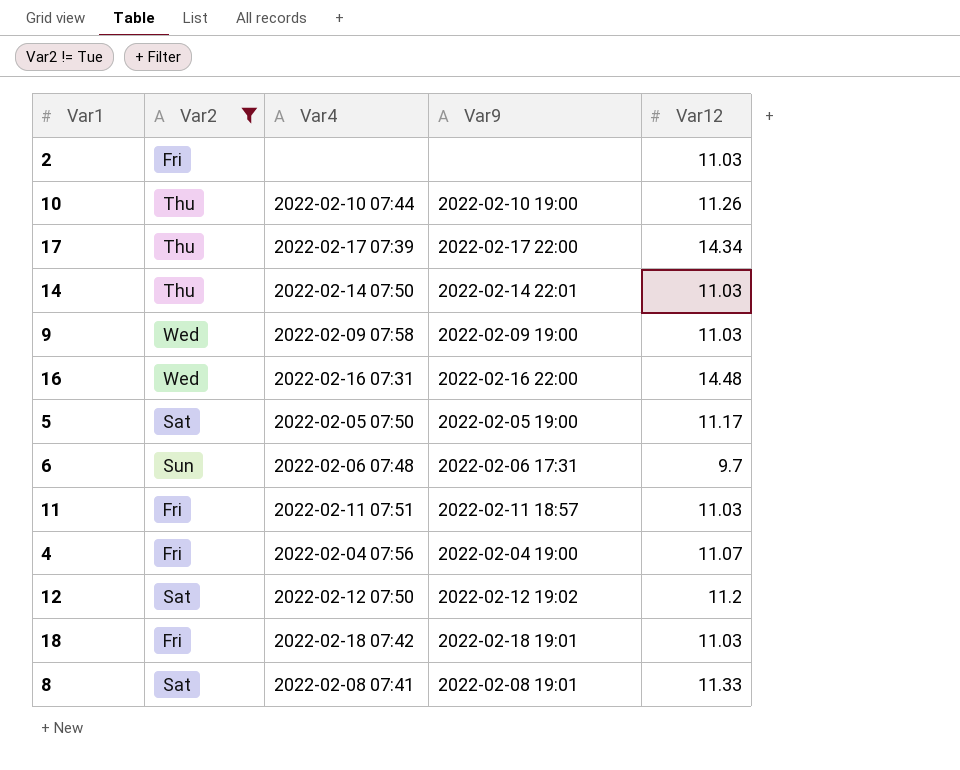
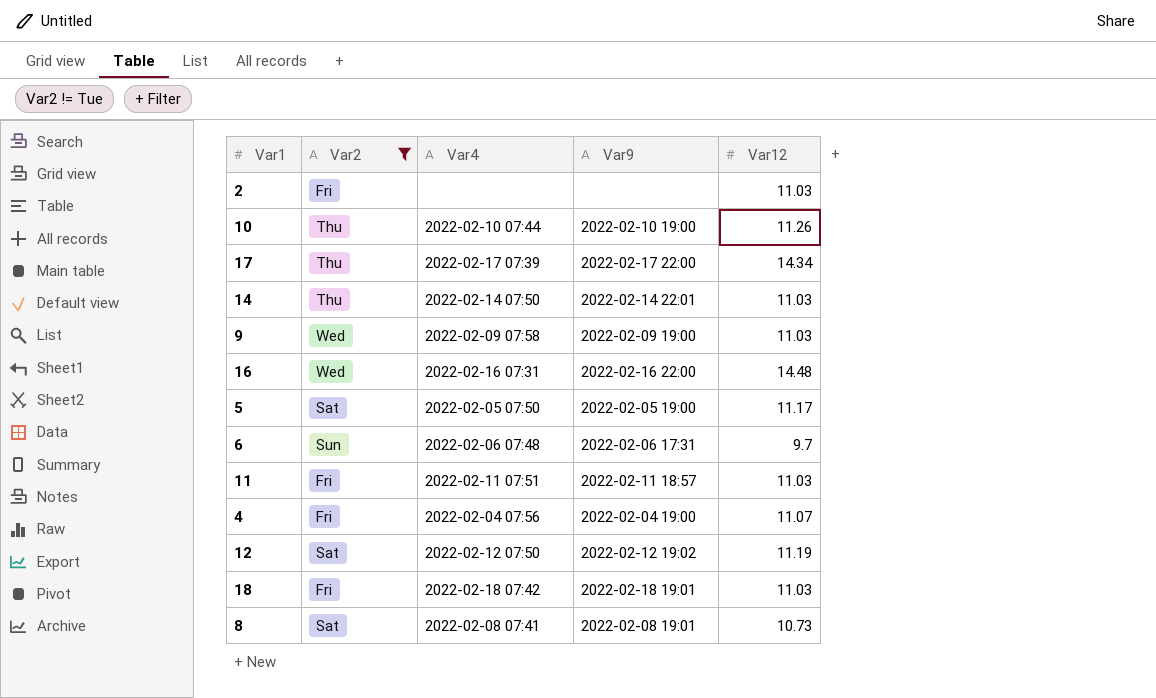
12 | Var12: 11.2 -> 11.19
8 | Var12: 11.33 -> 10.73

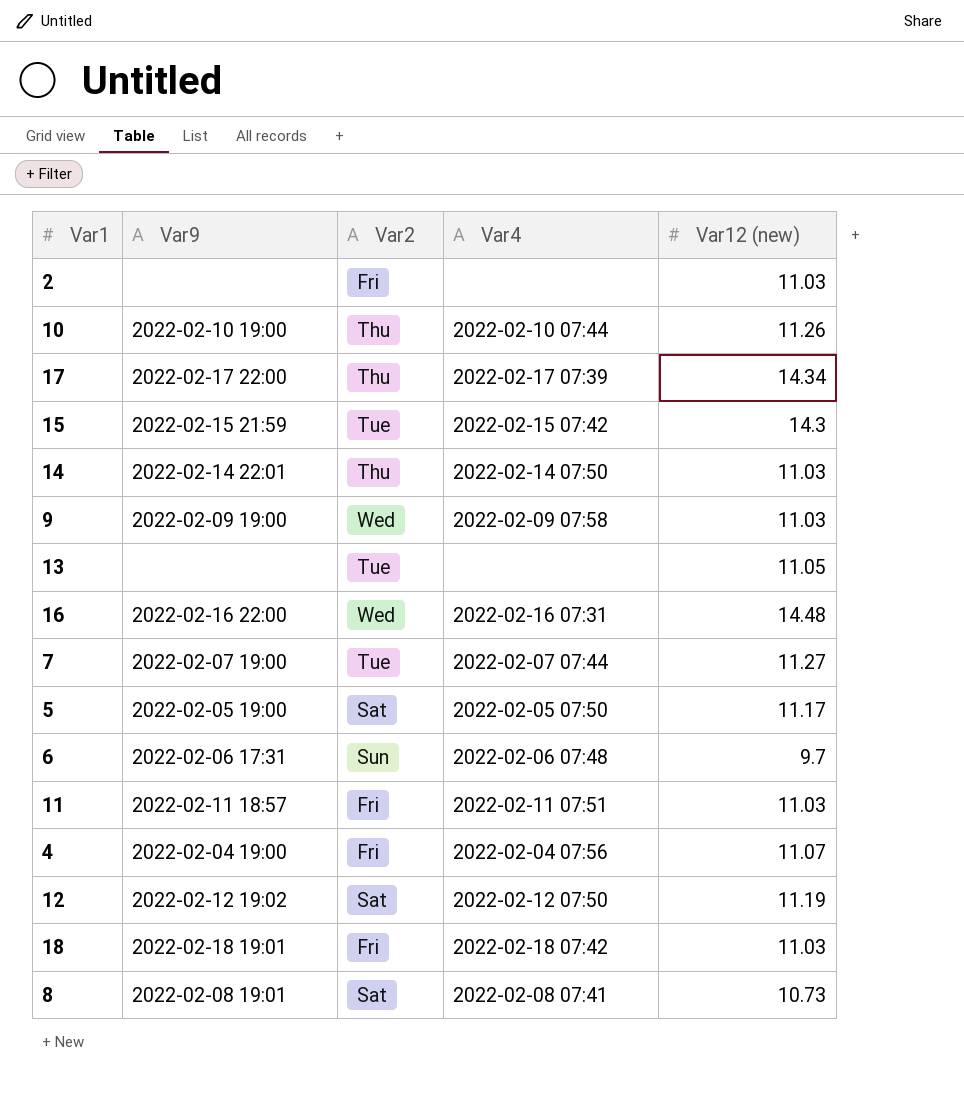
filter: Var2 != Tue -> none
column Var9 | position: 4 -> 2
column name: Var12 -> Var12 (new)

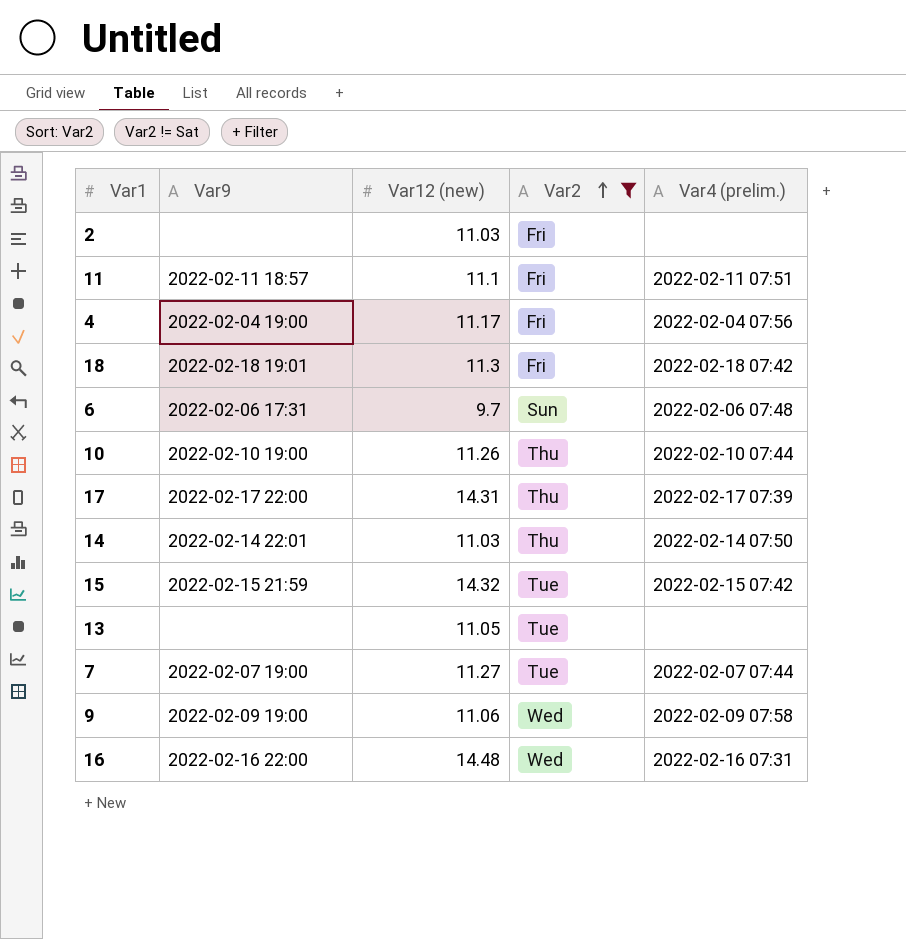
filter: none -> Var2 != Sat
row order: none -> Var2 ascending
column Var12 (new) | position: 5 -> 3
column name: Var4 -> Var4 (prelim.)
11 | Var12 (new): 11.03 -> 11.1
4 | Var12 (new): 11.07 -> 11.17
18 | Var12 (new): 11.03 -> 11.3
17 | Var12 (new): 14.34 -> 14.31
15 | Var12 (new): 14.3 -> 14.32
9 | Var12 (new): 11.03 -> 11.06

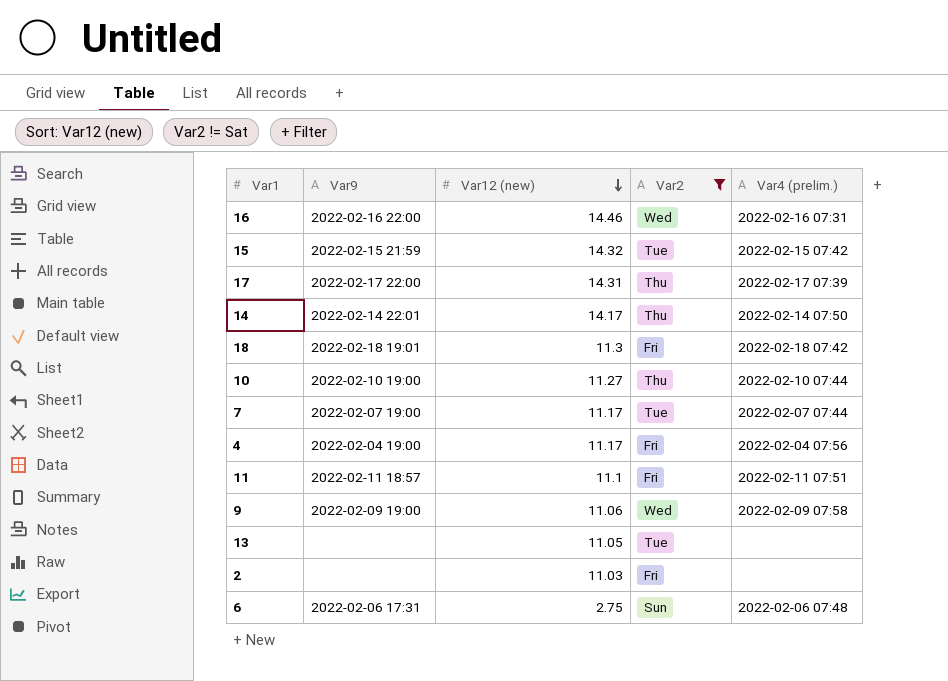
row order: Var2 ascending -> Var12 (new) descending
16 | Var12 (new): 14.48 -> 14.46
14 | Var12 (new): 11.03 -> 14.17
10 | Var12 (new): 11.26 -> 11.27
7 | Var12 (new): 11.27 -> 11.17
6 | Var12 (new): 9.7 -> 2.75

